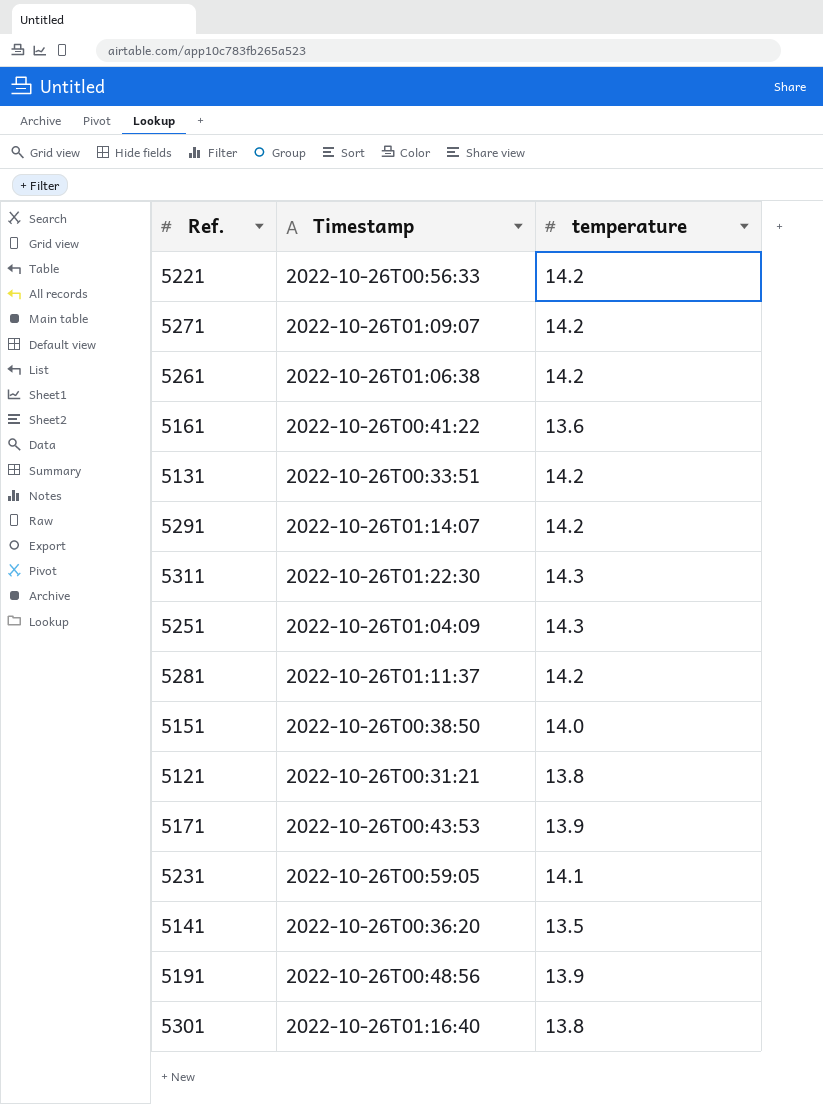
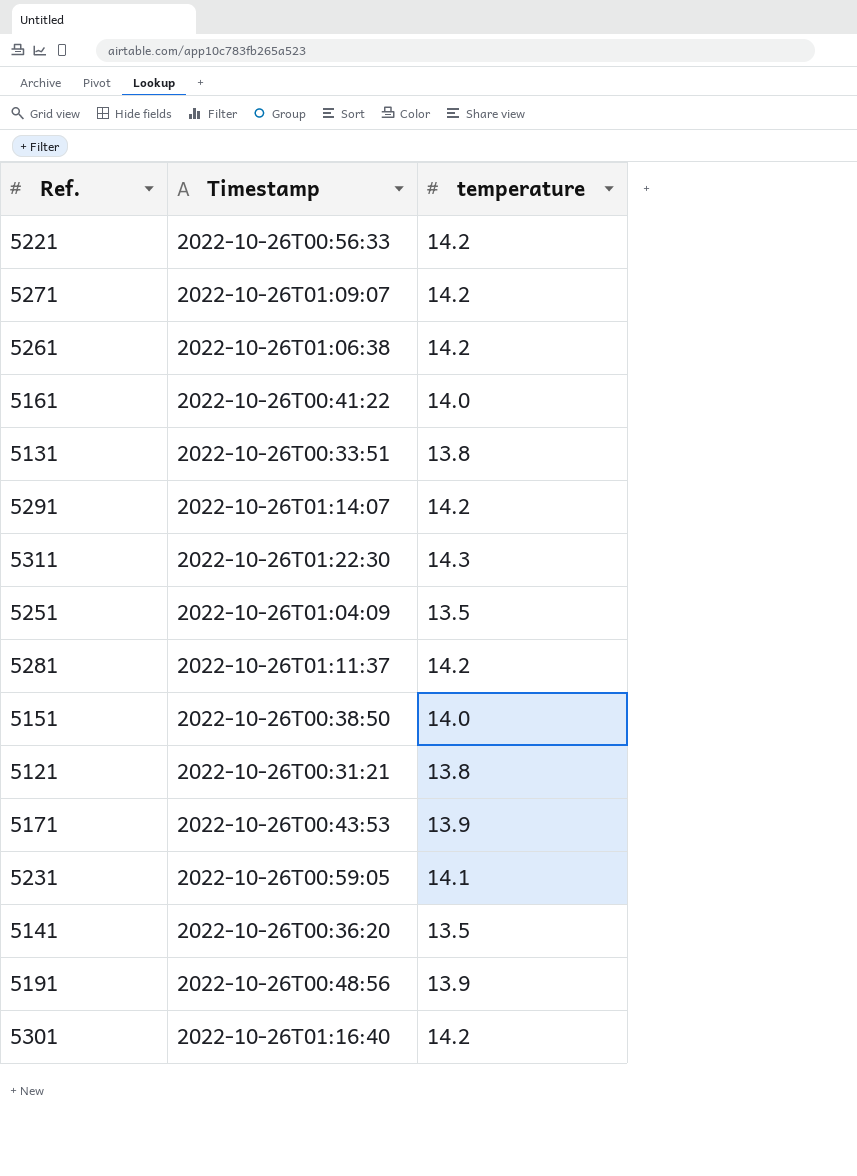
5161 | temperature: 13.6 -> 14.0
5131 | temperature: 14.2 -> 13.8
5251 | temperature: 14.3 -> 13.5
5301 | temperature: 13.8 -> 14.2

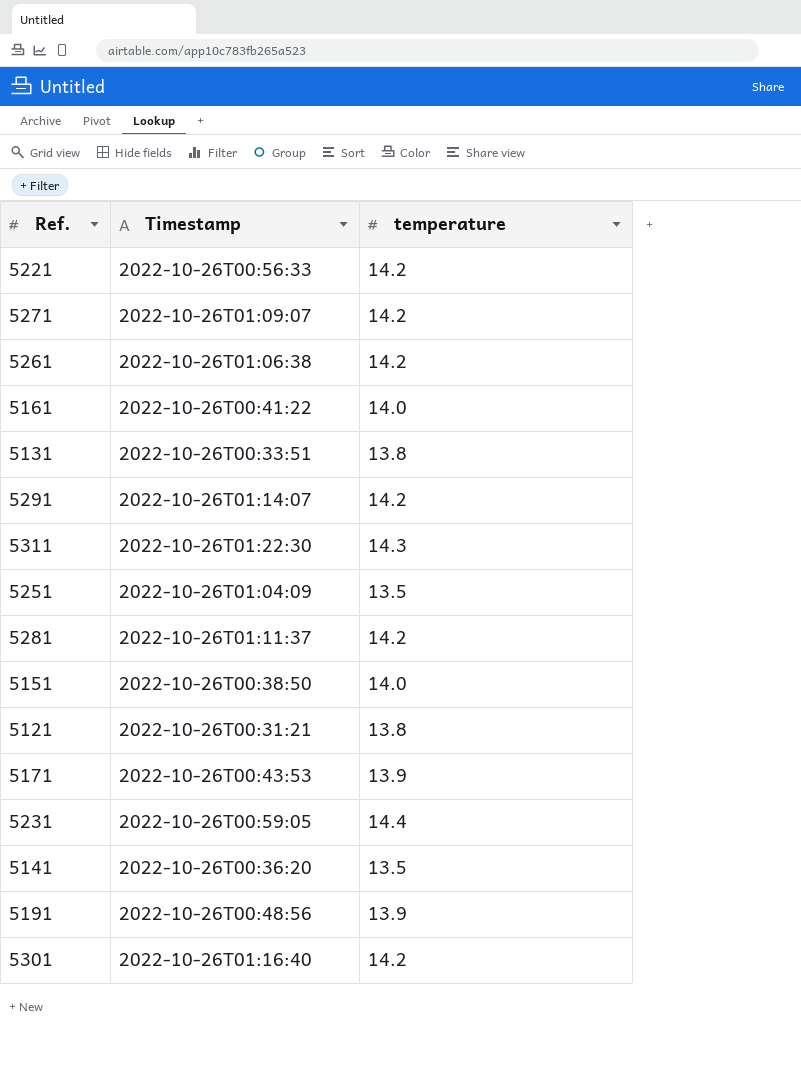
5231 | temperature: 14.1 -> 14.4

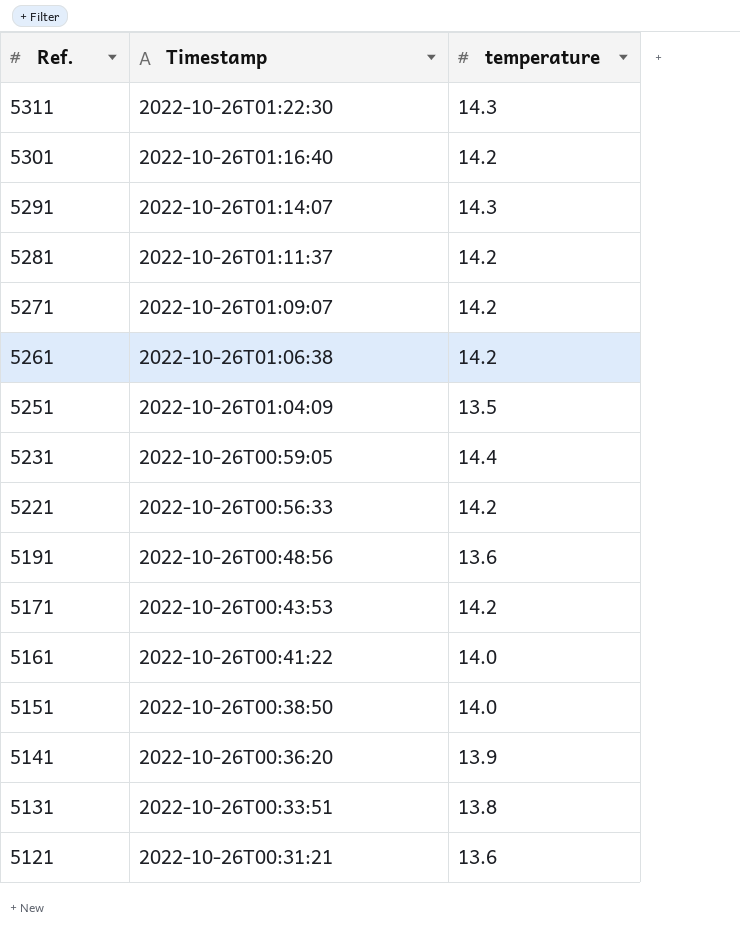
row order: none -> Ref. descending
5291 | temperature: 14.2 -> 14.3
5191 | temperature: 13.9 -> 13.6
5171 | temperature: 13.9 -> 14.2
5141 | temperature: 13.5 -> 13.9
5121 | temperature: 13.8 -> 13.6

